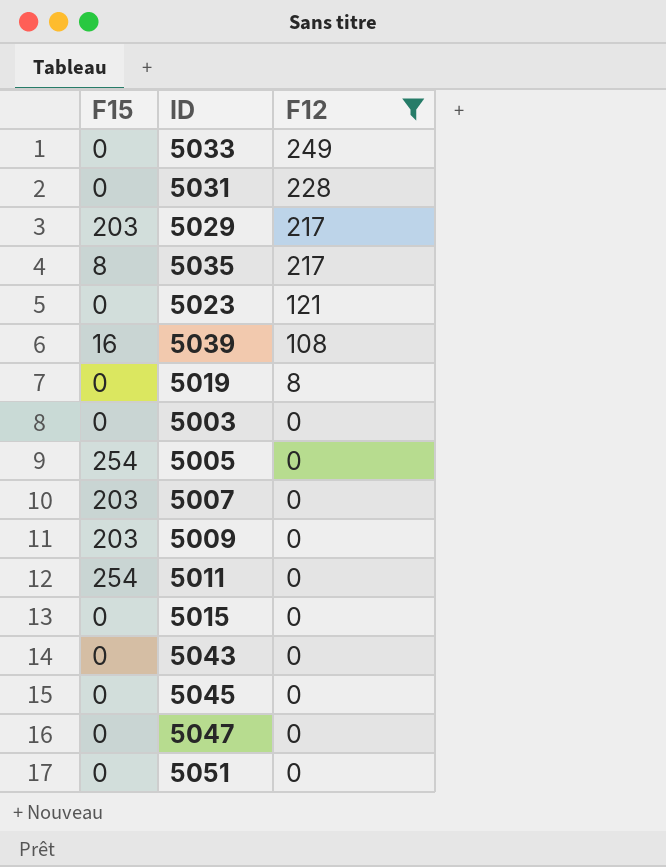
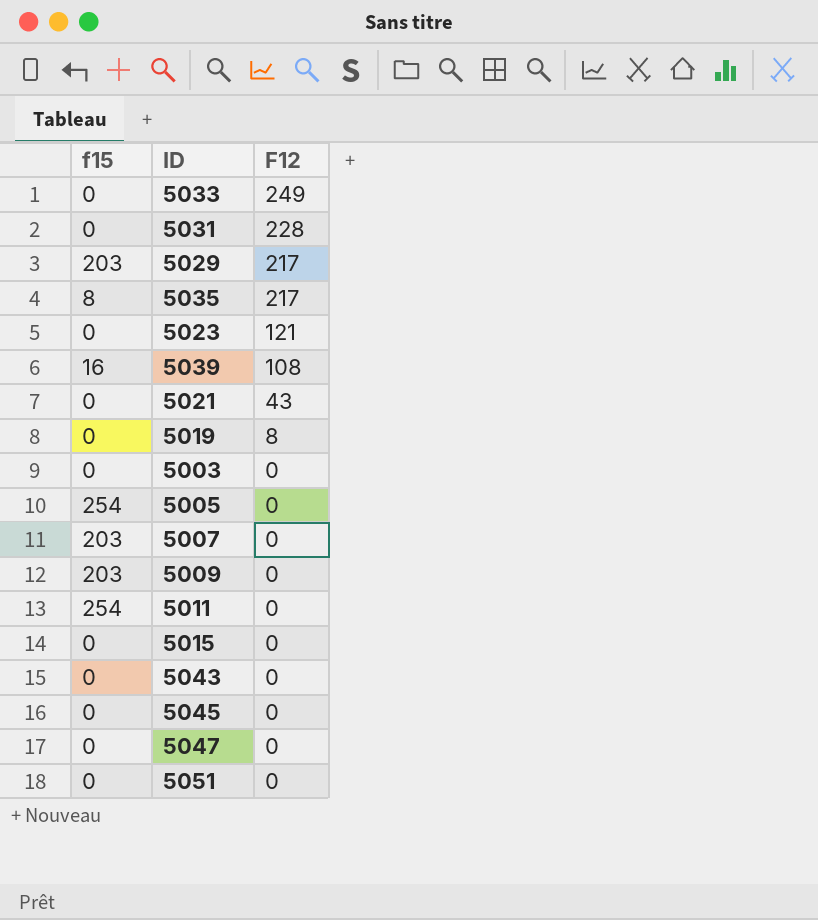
filter: F12 != 43 -> none
column name: F15 -> f15

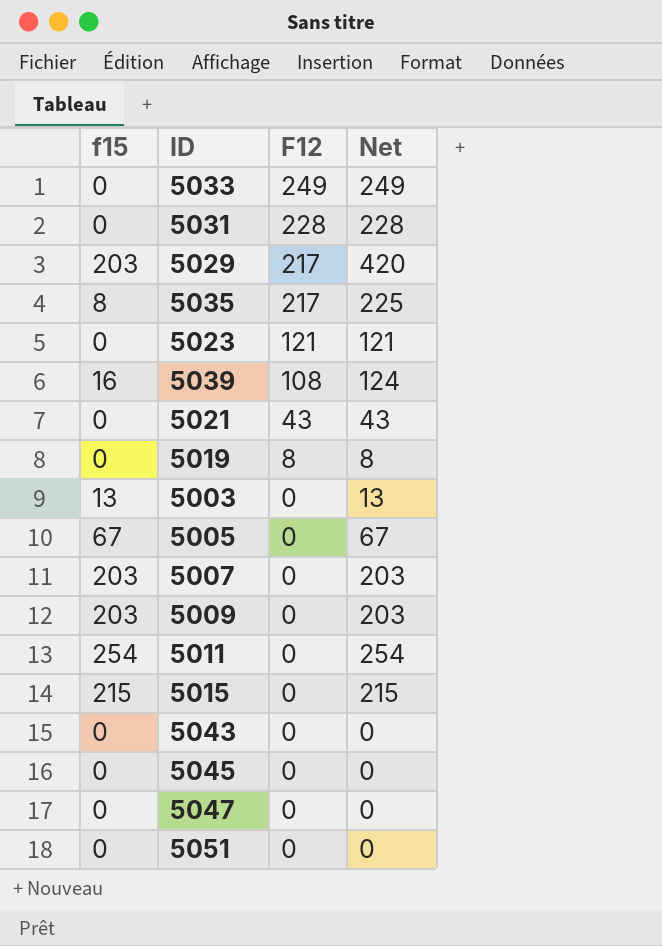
column Net | formula: none -> [f15] + [F12]
5003 | f15: 0 -> 13
5005 | f15: 254 -> 67
5015 | f15: 0 -> 215

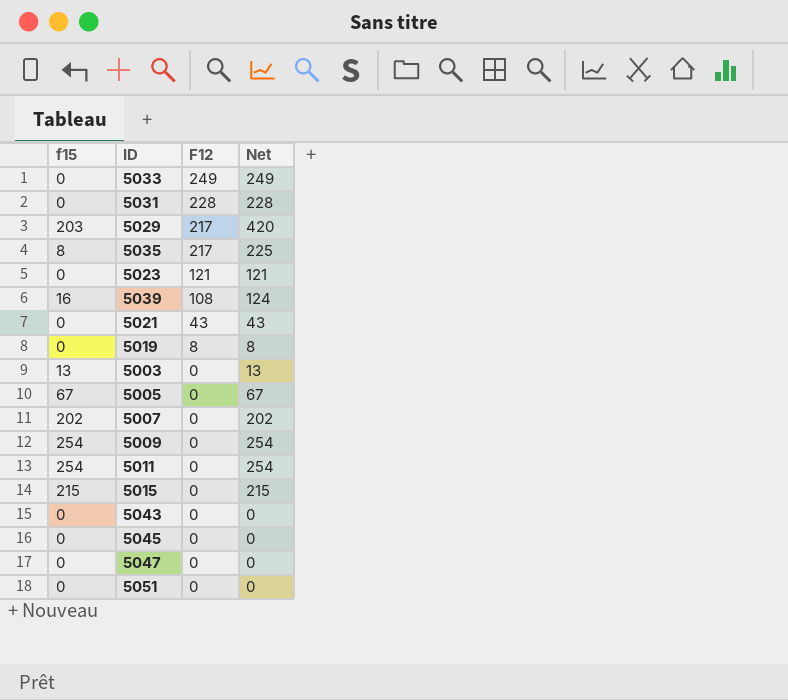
5007 | f15: 203 -> 202
5007 | Net: 203 -> 202
5009 | f15: 203 -> 254
5009 | Net: 203 -> 254

